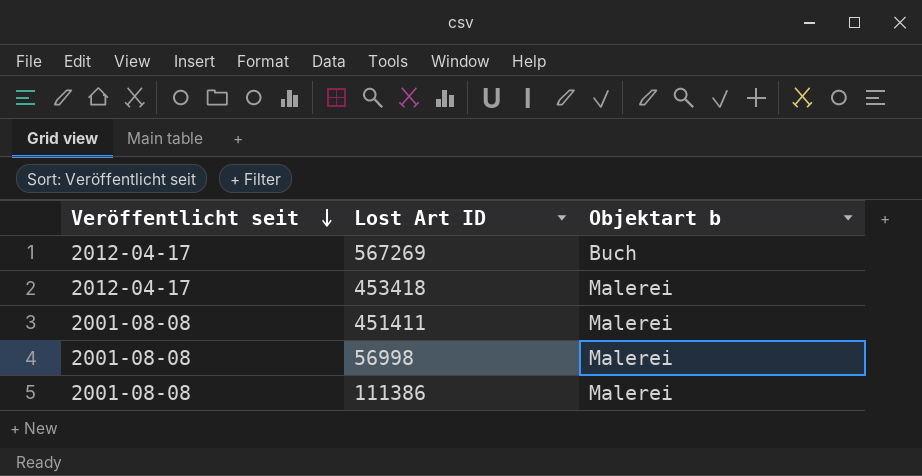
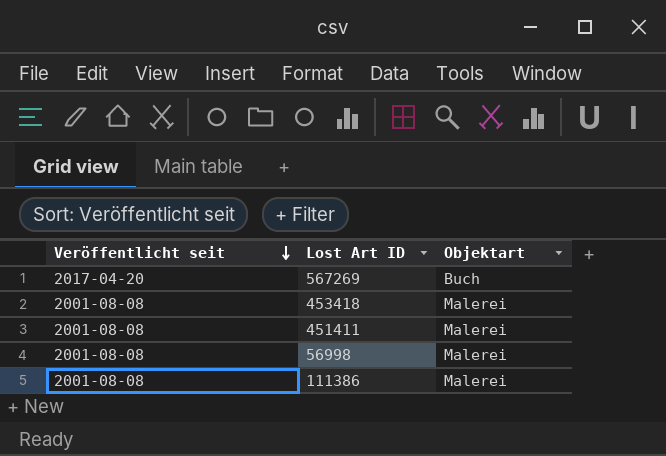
column name: Objektart b -> Objektart
567269 | Veröffentlicht seit: 2012-04-17 -> 2017-04-20
453418 | Veröffentlicht seit: 2012-04-17 -> 2001-08-08

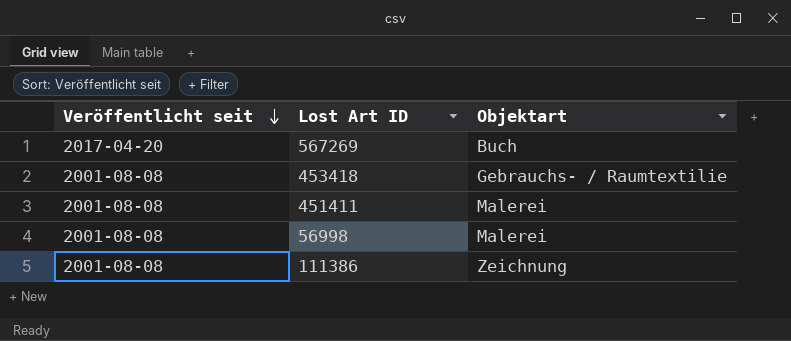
453418 | Objektart: Malerei -> Gebrauchs- / Raumtextilie
111386 | Objektart: Malerei -> Zeichnung

